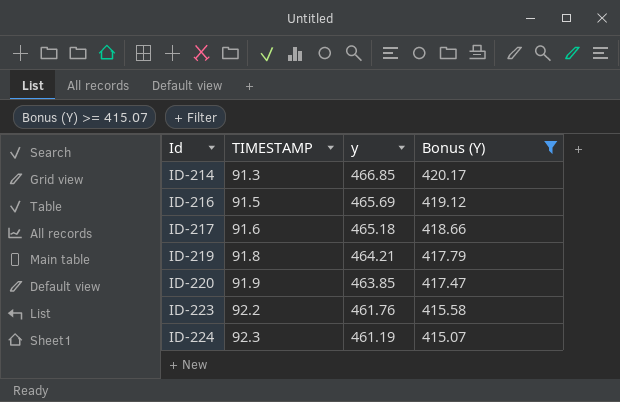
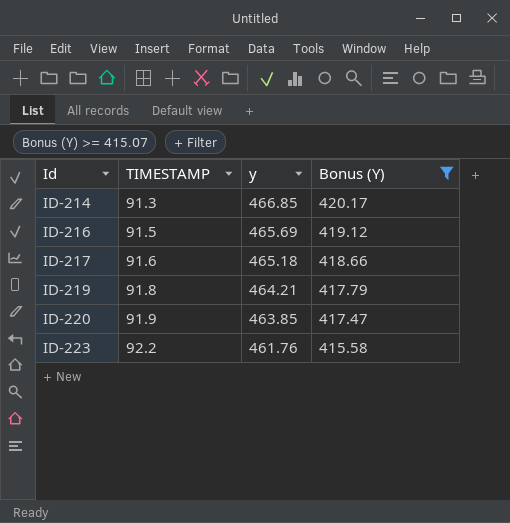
row ID-224: 92.3 | 461.19 | 415.07 -> none

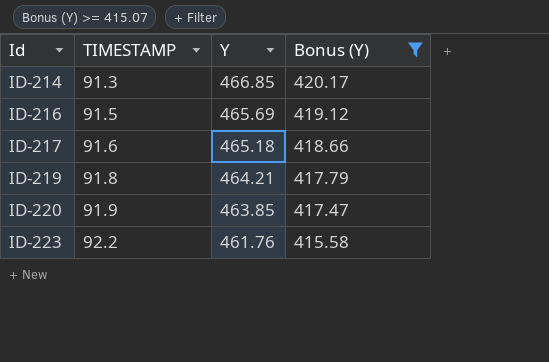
column name: y -> Y

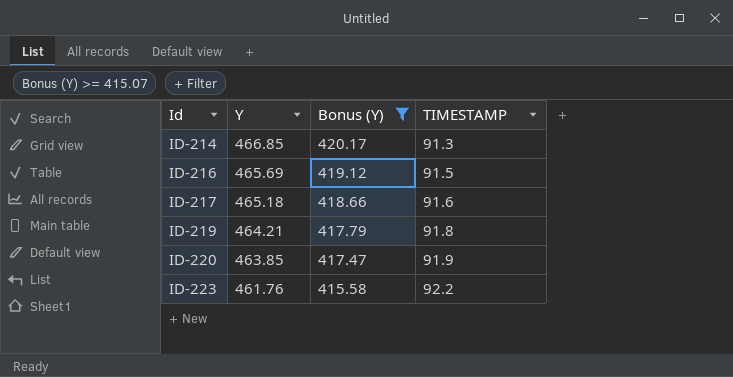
column TIMESTAMP | position: 2 -> 4

